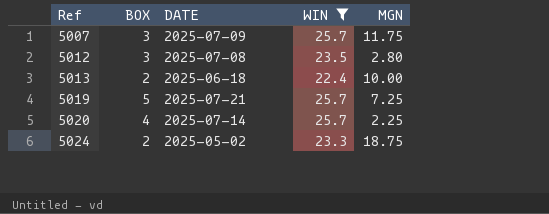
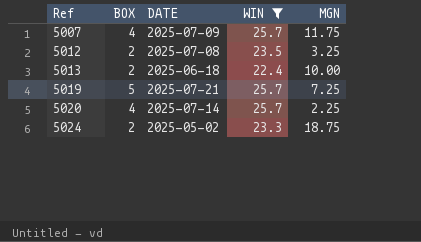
5007 | BOX: 3 -> 4
5012 | BOX: 3 -> 2
5012 | MGN: 2.80 -> 3.25

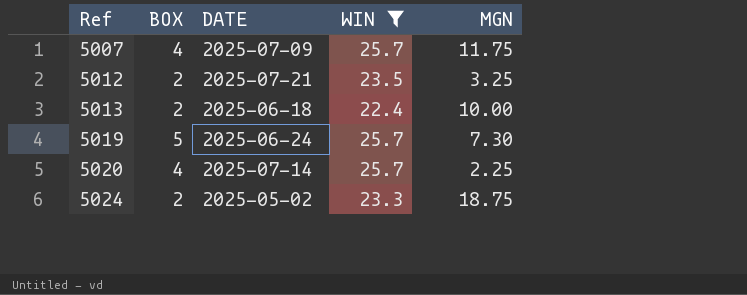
5012 | DATE: 2025-07-08 -> 2025-07-21
5019 | DATE: 2025-07-21 -> 2025-06-24
5019 | MGN: 7.25 -> 7.30

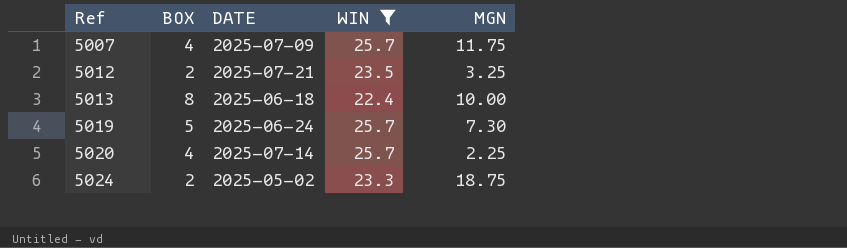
5013 | BOX: 2 -> 8

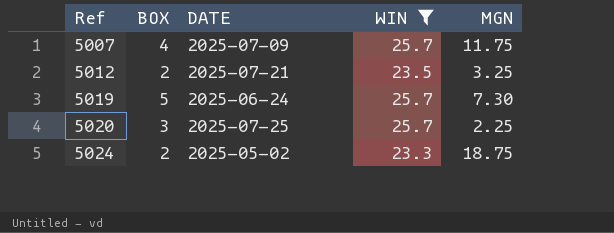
row 5013: 8 | 2025-06-18 | 22.4 | 10.00 -> none
5020 | BOX: 4 -> 3
5020 | DATE: 2025-07-14 -> 2025-07-25

